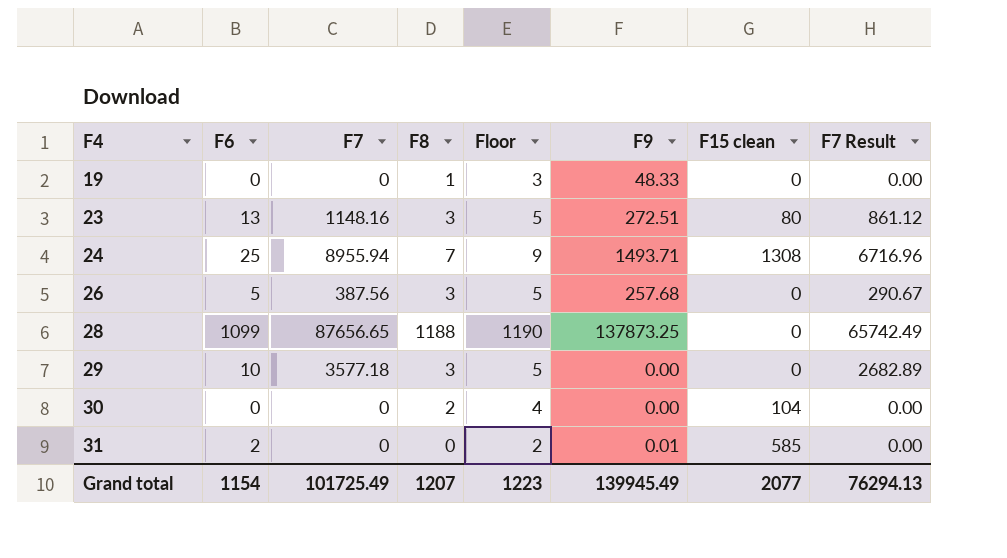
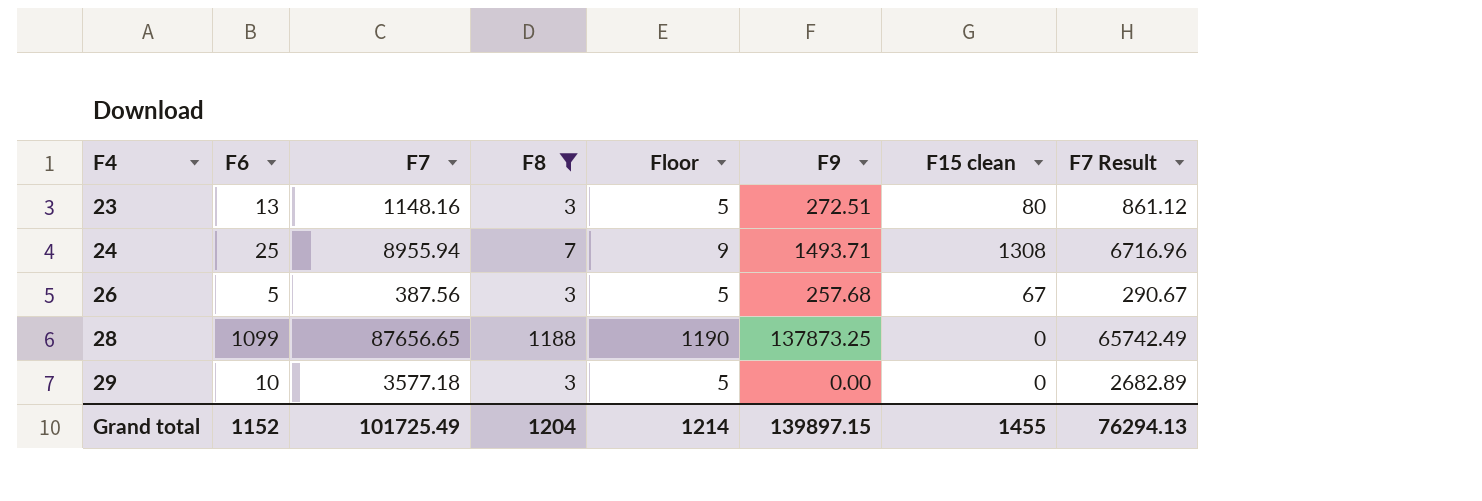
filter: none -> F8 >= 3
26 | F15 clean: 0 -> 67
Grand total | F6: 1154 -> 1152
Grand total | F8: 1207 -> 1204
Grand total | Floor: 1223 -> 1214
Grand total | F9: 139945.49 -> 139897.15
Grand total | F15 clean: 2077 -> 1455

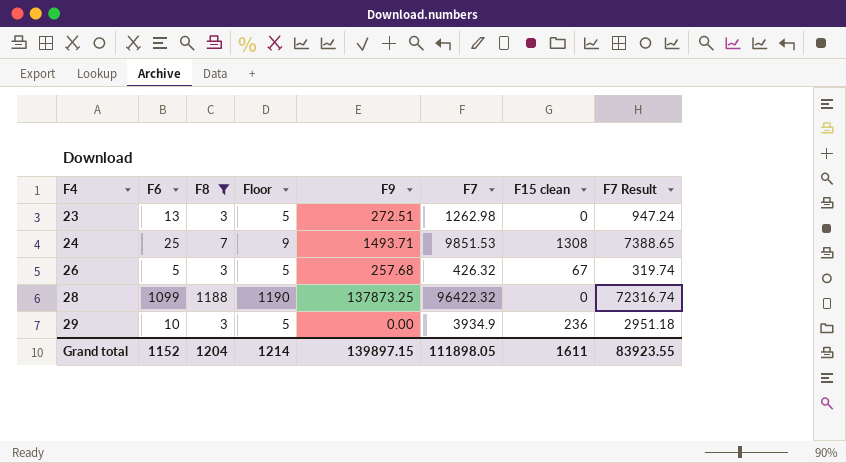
column F7 | position: 3 -> 6
23 | F7: 1148.16 -> 1262.98
23 | F15 clean: 80 -> 0
23 | F7 Result: 861.12 -> 947.24
24 | F7: 8955.94 -> 9851.53
24 | F7 Result: 6716.96 -> 7388.65
26 | F7: 387.56 -> 426.32
26 | F7 Result: 290.67 -> 319.74
28 | F7: 87656.65 -> 96422.32
28 | F7 Result: 65742.49 -> 72316.74
29 | F7: 3577.18 -> 3934.9
29 | F15 clean: 0 -> 236
29 | F7 Result: 2682.89 -> 2951.18
Grand total | F7: 101725.49 -> 111898.05
Grand total | F15 clean: 1455 -> 1611
Grand total | F7 Result: 76294.13 -> 83923.55

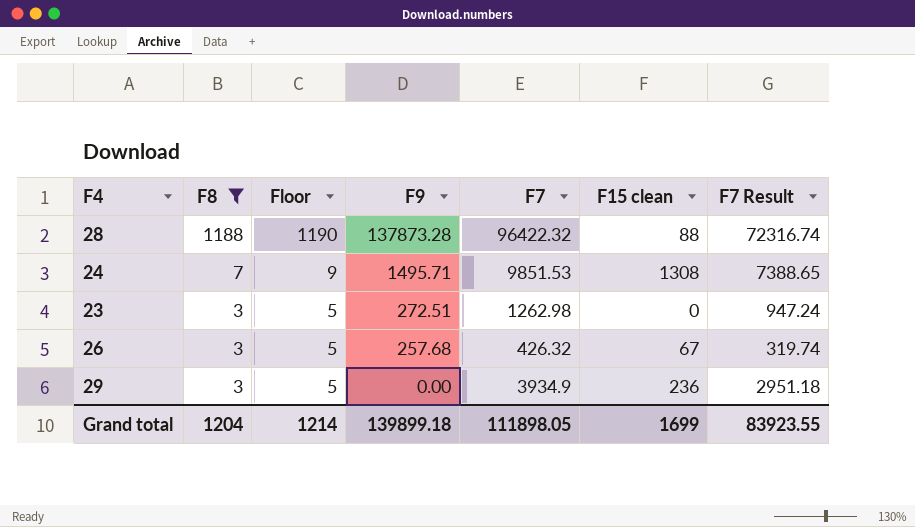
row order: F4 ascending -> F8 descending
column F6 | position: 2 -> none
28 | F9: 137873.25 -> 137873.28
28 | F15 clean: 0 -> 88
24 | F9: 1493.71 -> 1495.71
Grand total | F9: 139897.15 -> 139899.18
Grand total | F15 clean: 1611 -> 1699

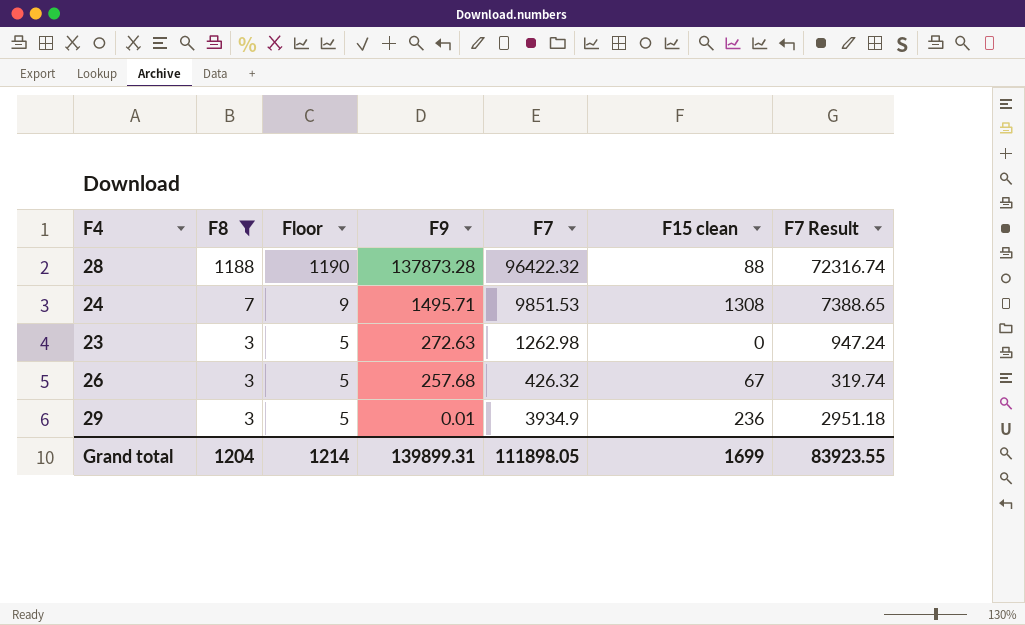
23 | F9: 272.51 -> 272.63
29 | F9: 0.00 -> 0.01
Grand total | F9: 139899.18 -> 139899.31

